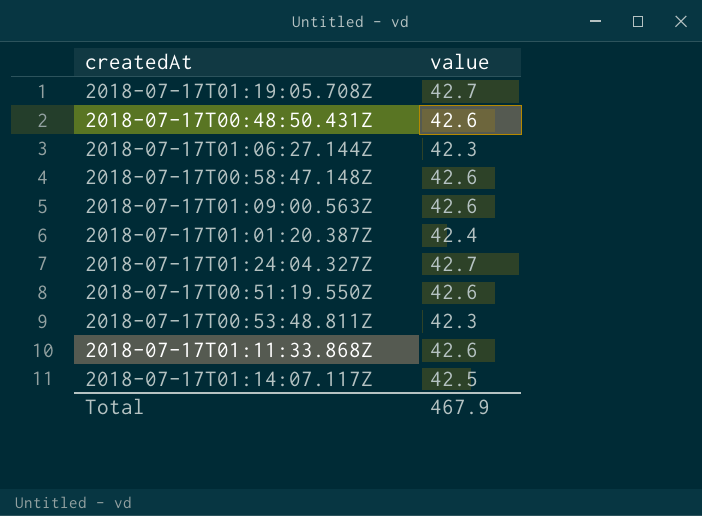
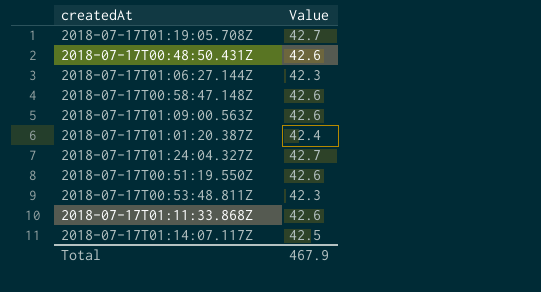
column name: value -> Value

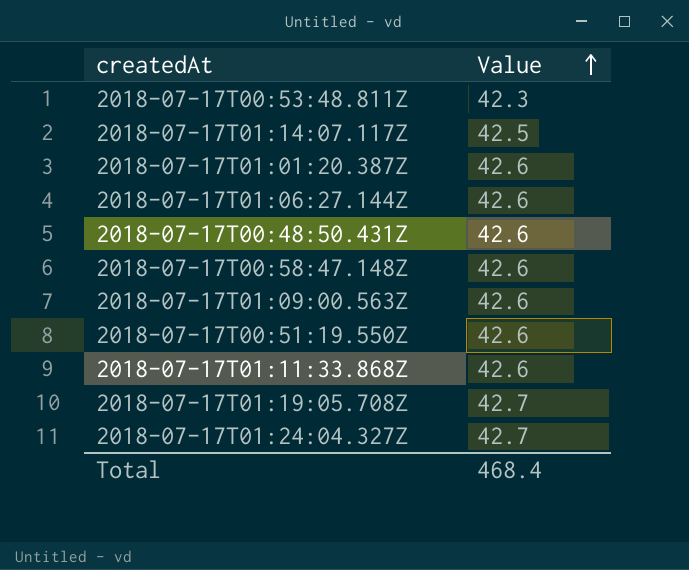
row order: none -> Value ascending
2018-07-17T01:01:20.387Z | Value: 42.4 -> 42.6
2018-07-17T01:06:27.144Z | Value: 42.3 -> 42.6
Total | Value: 467.9 -> 468.4

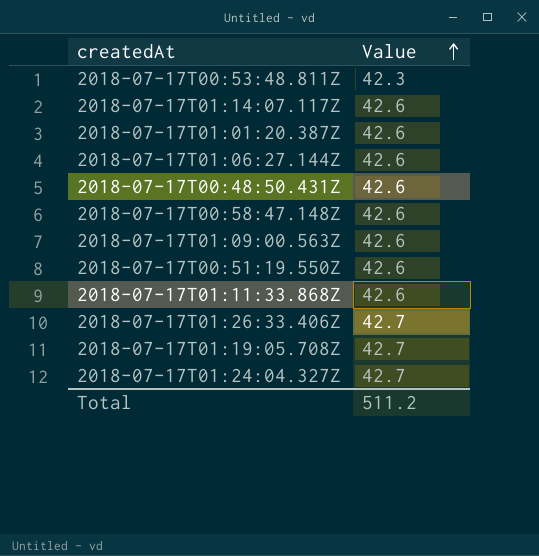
2018-07-17T01:14:07.117Z | Value: 42.5 -> 42.6
row 2018-07-17T01:26:33.406Z: none -> 42.7
Total | Value: 468.4 -> 511.2

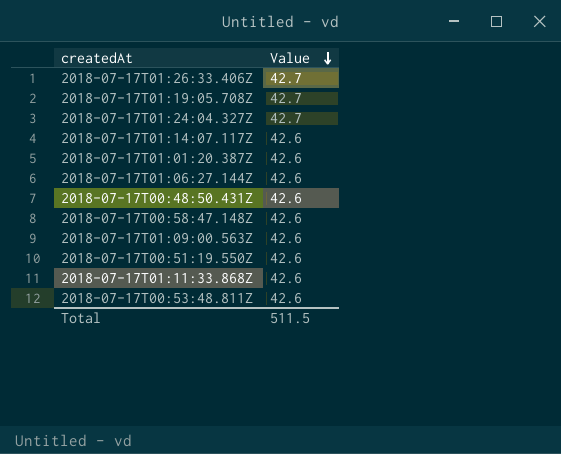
row order: Value ascending -> Value descending
2018-07-17T00:53:48.811Z | Value: 42.3 -> 42.6
Total | Value: 511.2 -> 511.5

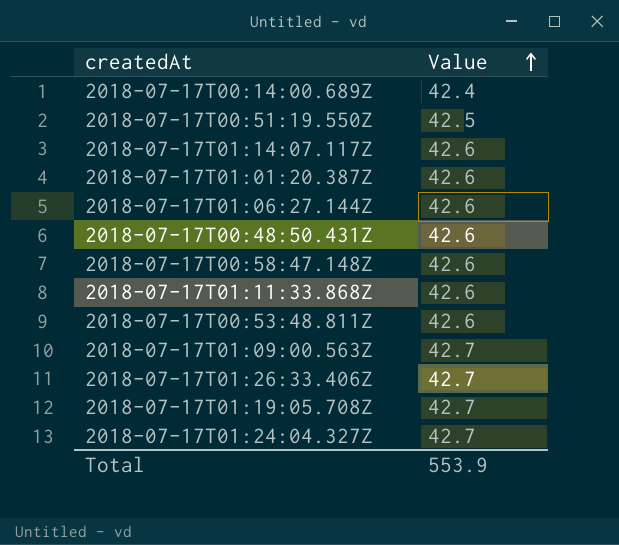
row order: Value descending -> Value ascending
row 2018-07-17T00:14:00.689Z: none -> 42.4
2018-07-17T00:51:19.550Z | Value: 42.6 -> 42.5
2018-07-17T01:09:00.563Z | Value: 42.6 -> 42.7
Total | Value: 511.5 -> 553.9

